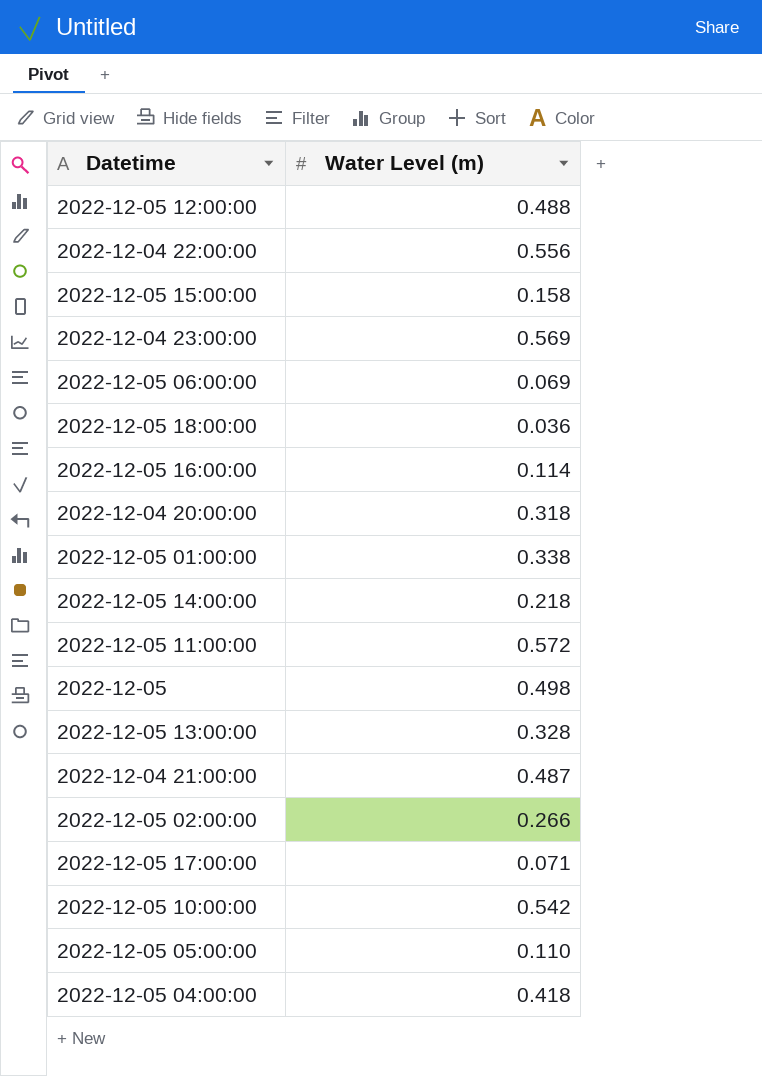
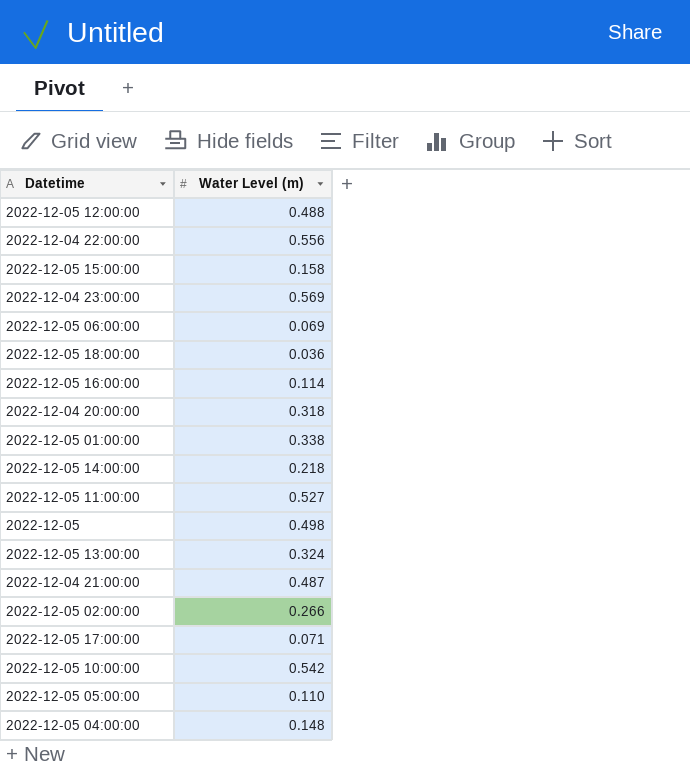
2022-12-05 11:00:00 | Water Level (m): 0.572 -> 0.527
2022-12-05 13:00:00 | Water Level (m): 0.328 -> 0.324
2022-12-05 04:00:00 | Water Level (m): 0.418 -> 0.148

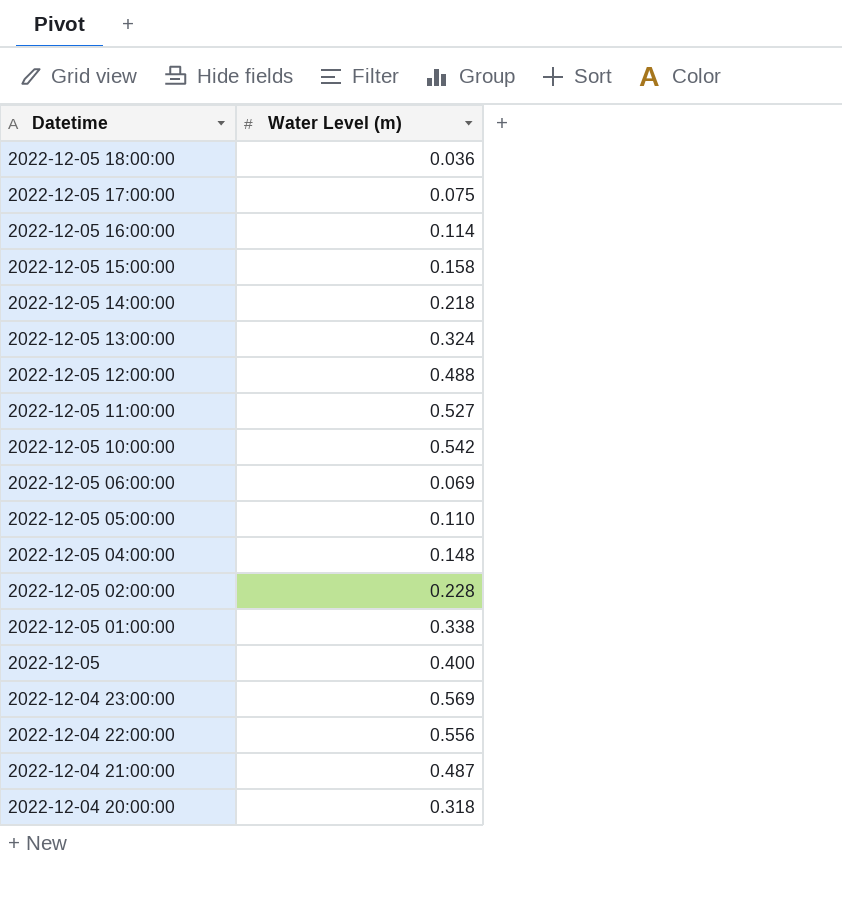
row order: none -> Datetime descending
2022-12-05 17:00:00 | Water Level (m): 0.071 -> 0.075
2022-12-05 02:00:00 | Water Level (m): 0.266 -> 0.228
2022-12-05 | Water Level (m): 0.498 -> 0.400

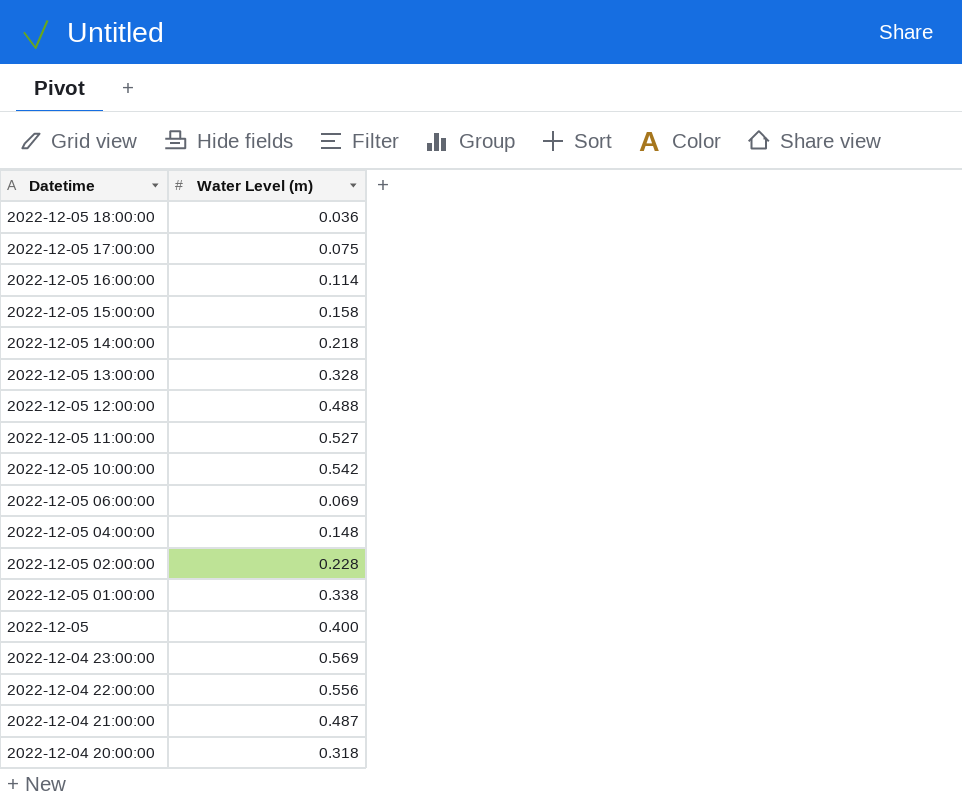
row 2022-12-05 05:00:00: 0.110 -> none
2022-12-05 13:00:00 | Water Level (m): 0.324 -> 0.328

